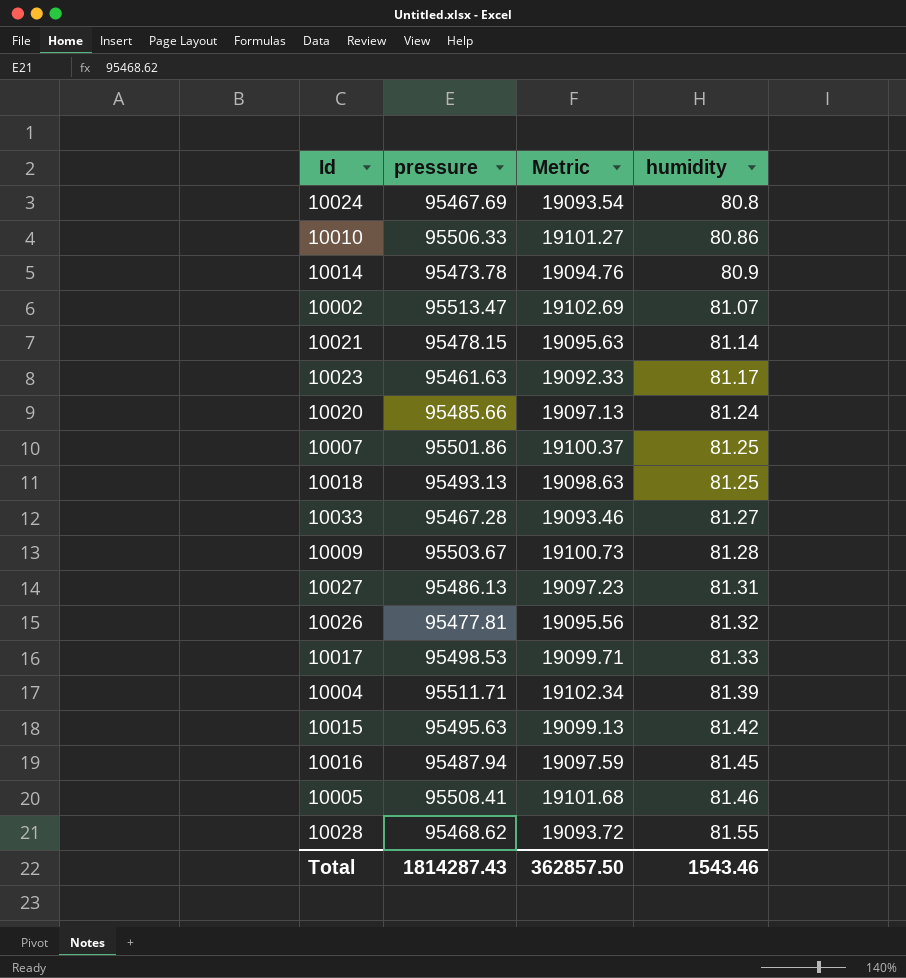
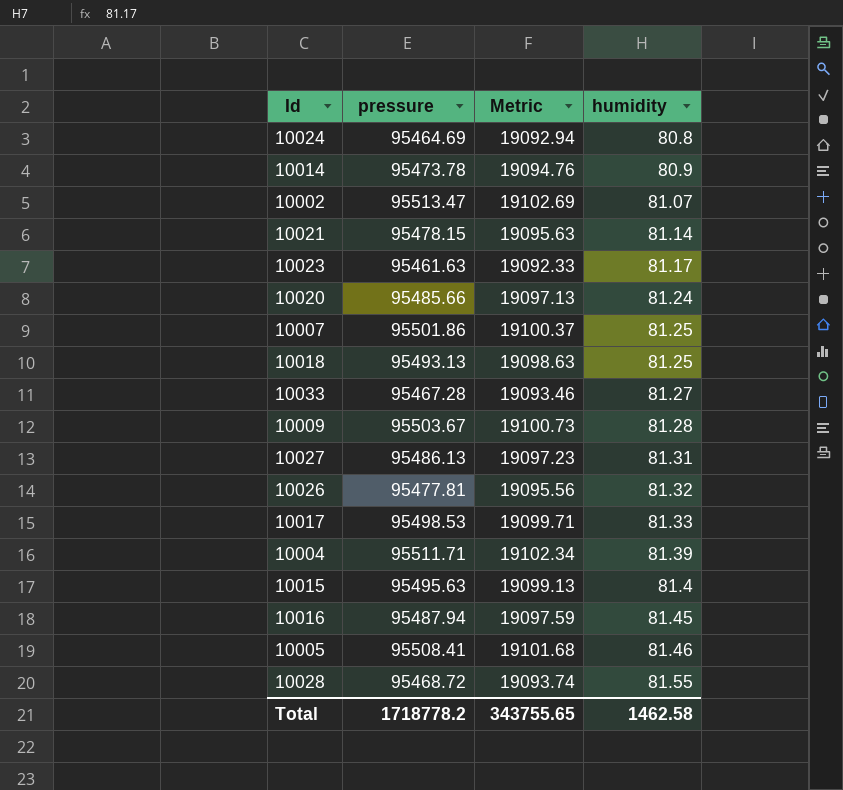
row 10010: 95506.33 | 19101.27 | 80.86 -> none
10024 | pressure: 95467.69 -> 95464.69
10024 | Metric: 19093.54 -> 19092.94
10015 | humidity: 81.42 -> 81.4
10028 | pressure: 95468.62 -> 95468.72
10028 | Metric: 19093.72 -> 19093.74
Total | pressure: 1814287.43 -> 1718778.2
Total | Metric: 362857.50 -> 343755.65
Total | humidity: 1543.46 -> 1462.58

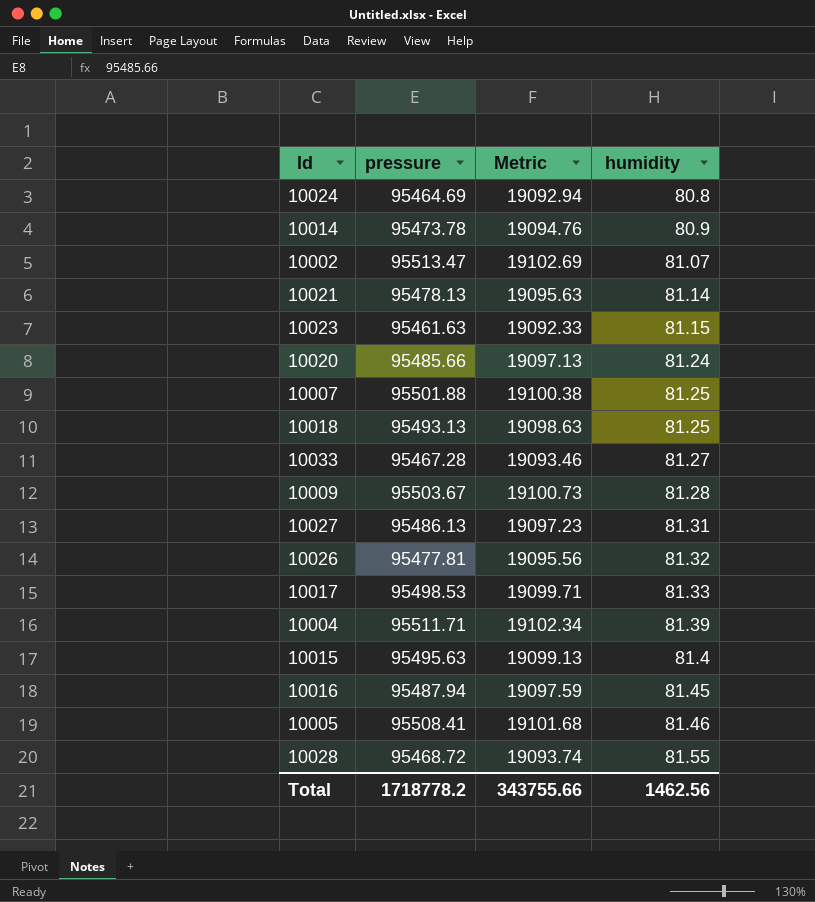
10021 | pressure: 95478.15 -> 95478.13
10023 | humidity: 81.17 -> 81.15
10007 | pressure: 95501.86 -> 95501.88
10007 | Metric: 19100.37 -> 19100.38
Total | Metric: 343755.65 -> 343755.66
Total | humidity: 1462.58 -> 1462.56

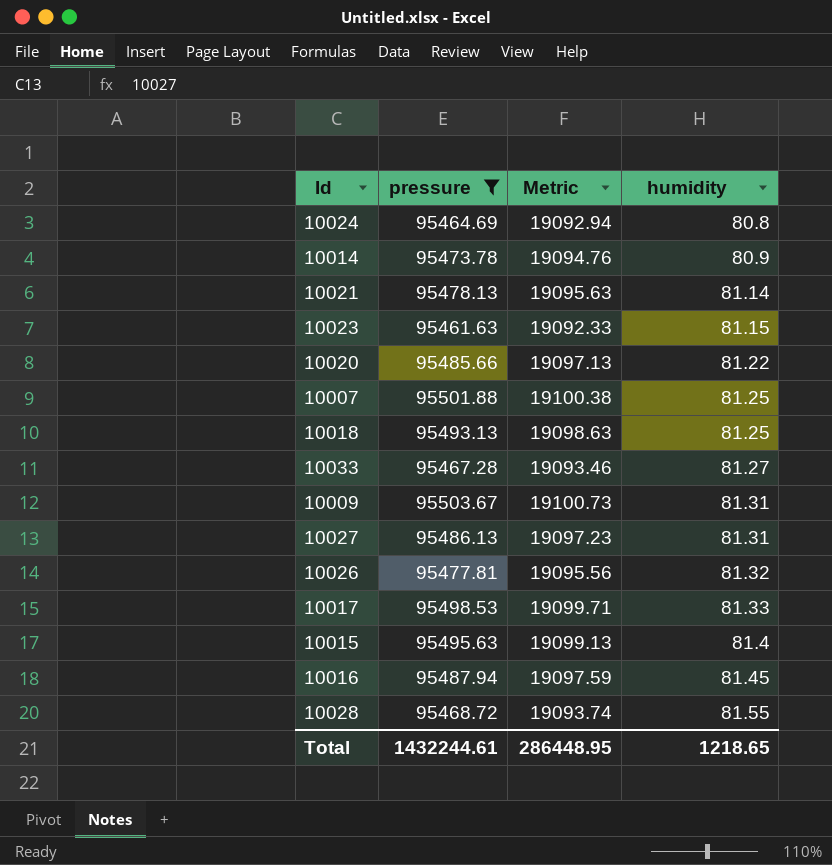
filter: none -> pressure <= 95503.67
10020 | humidity: 81.24 -> 81.22
10009 | humidity: 81.28 -> 81.31
Total | pressure: 1718778.2 -> 1432244.61
Total | Metric: 343755.66 -> 286448.95
Total | humidity: 1462.56 -> 1218.65

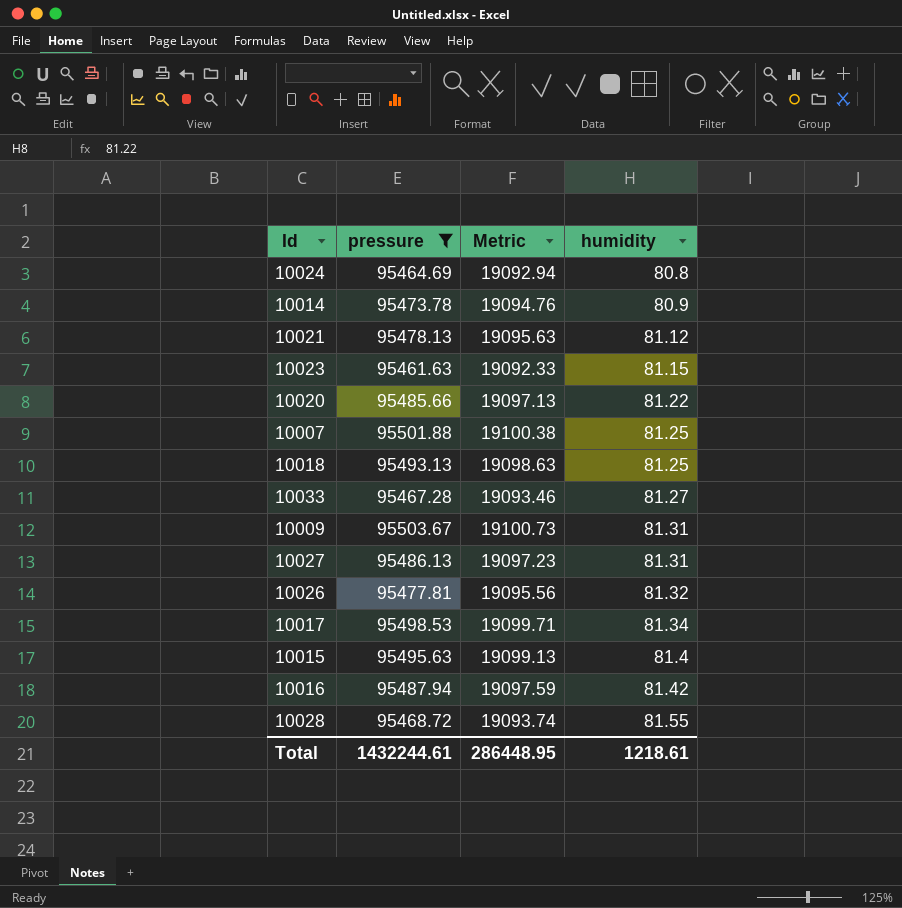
10021 | humidity: 81.14 -> 81.12
10017 | humidity: 81.33 -> 81.34
10016 | humidity: 81.45 -> 81.42
Total | humidity: 1218.65 -> 1218.61

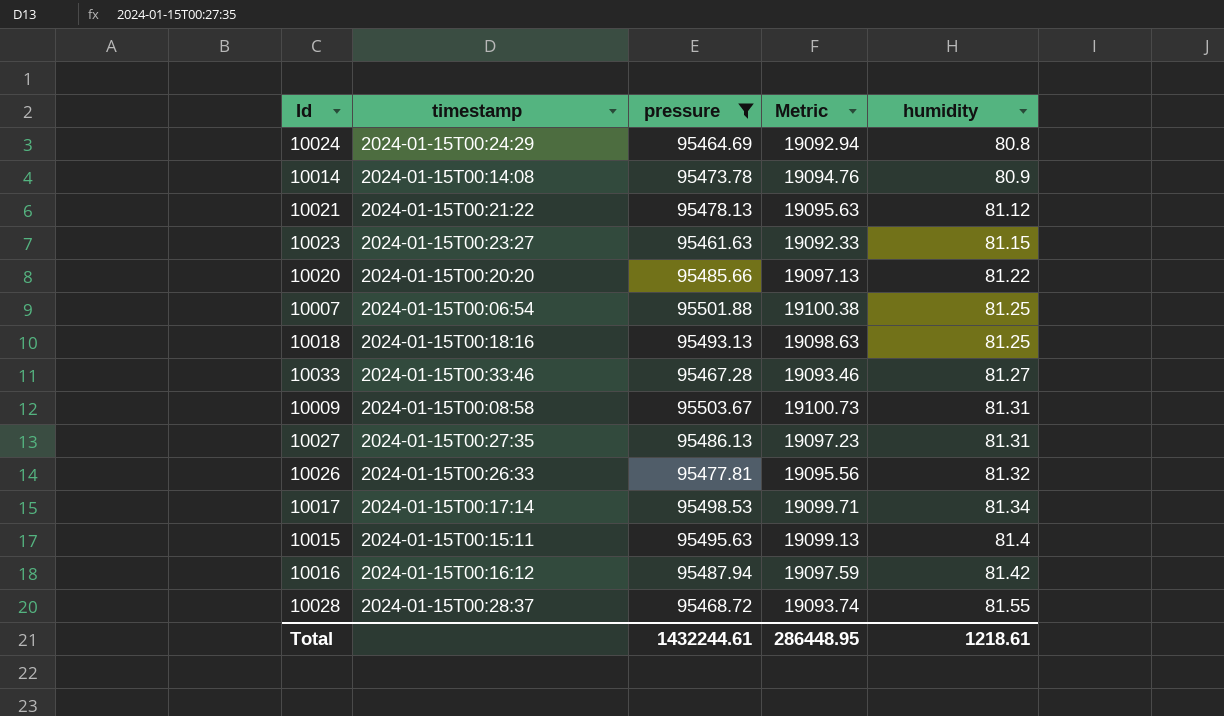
column timestamp | position: none -> 2

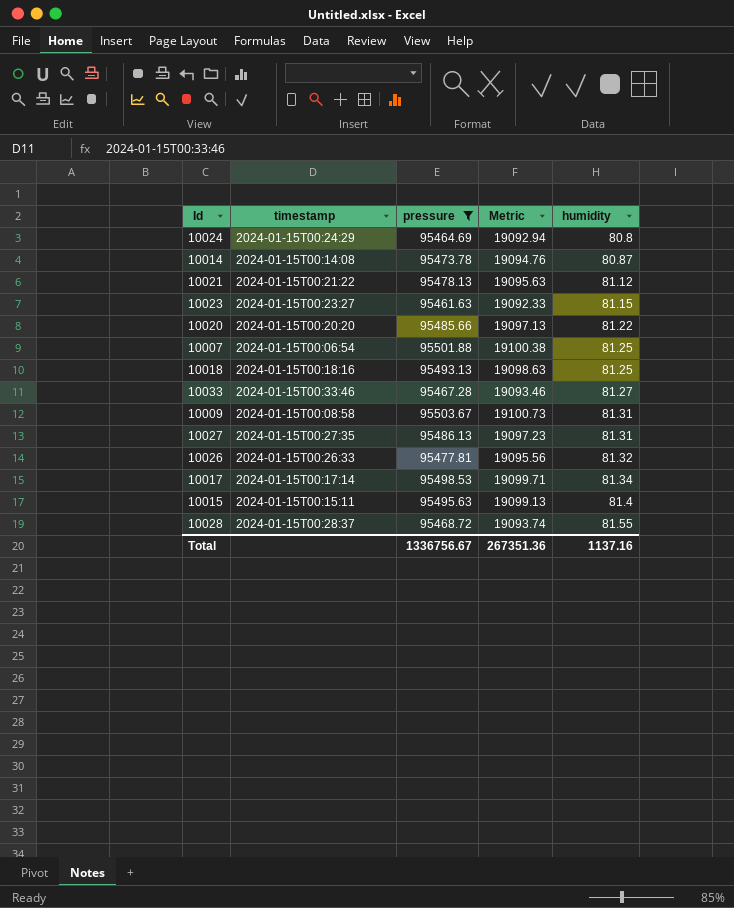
row 10016: 2024-01-15T00:16:12 | 95487.94 | 19097.59 | 81.42 -> none
10014 | humidity: 80.9 -> 80.87
Total | pressure: 1432244.61 -> 1336756.67
Total | Metric: 286448.95 -> 267351.36
Total | humidity: 1218.61 -> 1137.16

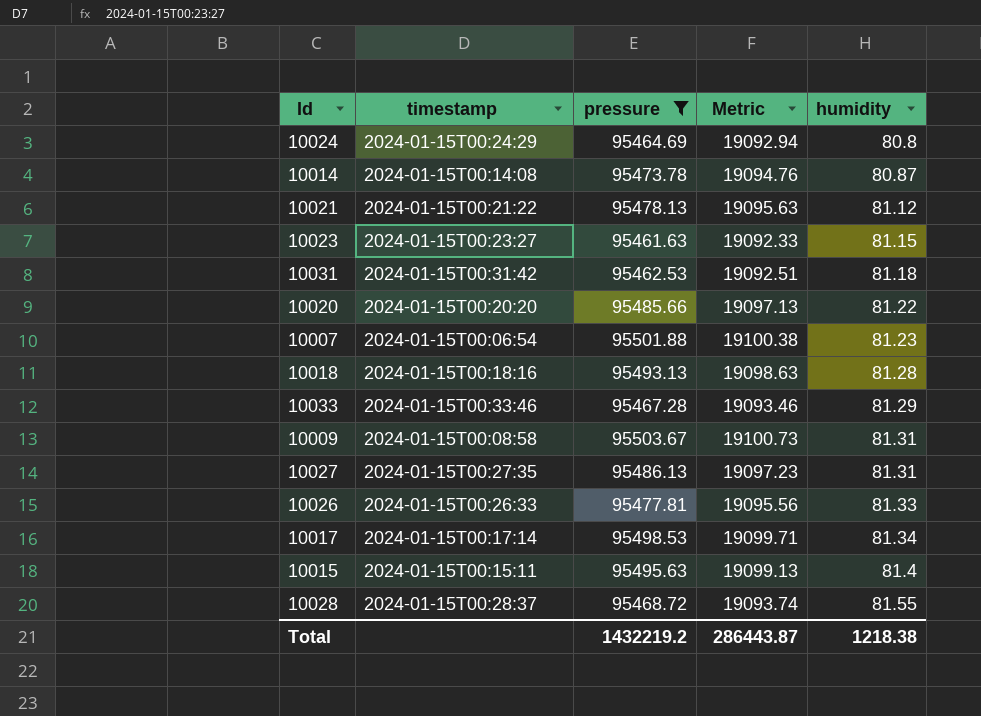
row 10031: none -> 2024-01-15T00:31:42 | 95462.53 | 19092.51 | 81.18
10007 | humidity: 81.25 -> 81.23
10018 | humidity: 81.25 -> 81.28
10033 | humidity: 81.27 -> 81.29
10026 | humidity: 81.32 -> 81.33
Total | pressure: 1336756.67 -> 1432219.2
Total | Metric: 267351.36 -> 286443.87
Total | humidity: 1137.16 -> 1218.38

